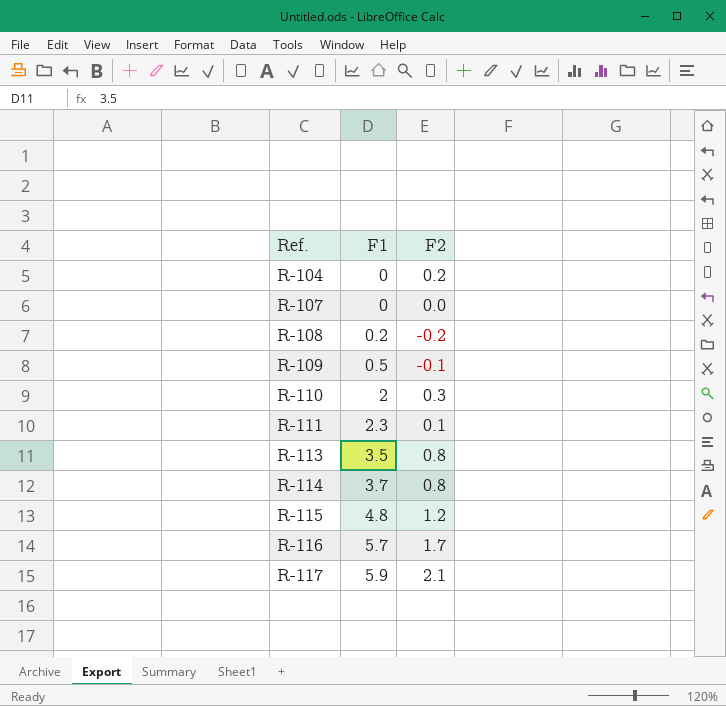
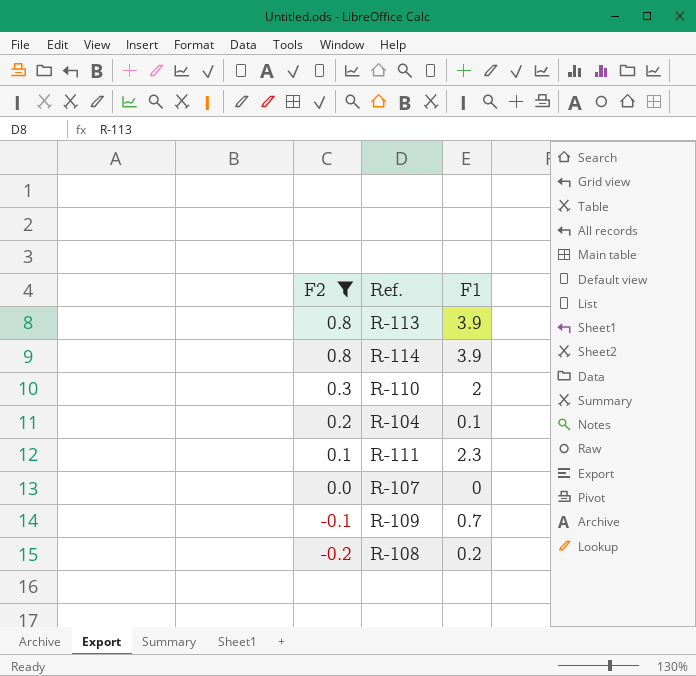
filter: none -> F2 <= 0.8
row order: Ref. ascending -> F2 descending
column F2 | position: 3 -> 1
R-113 | F1: 3.5 -> 3.9
R-114 | F1: 3.7 -> 3.9
R-104 | F1: 0 -> 0.1
R-109 | F1: 0.5 -> 0.7

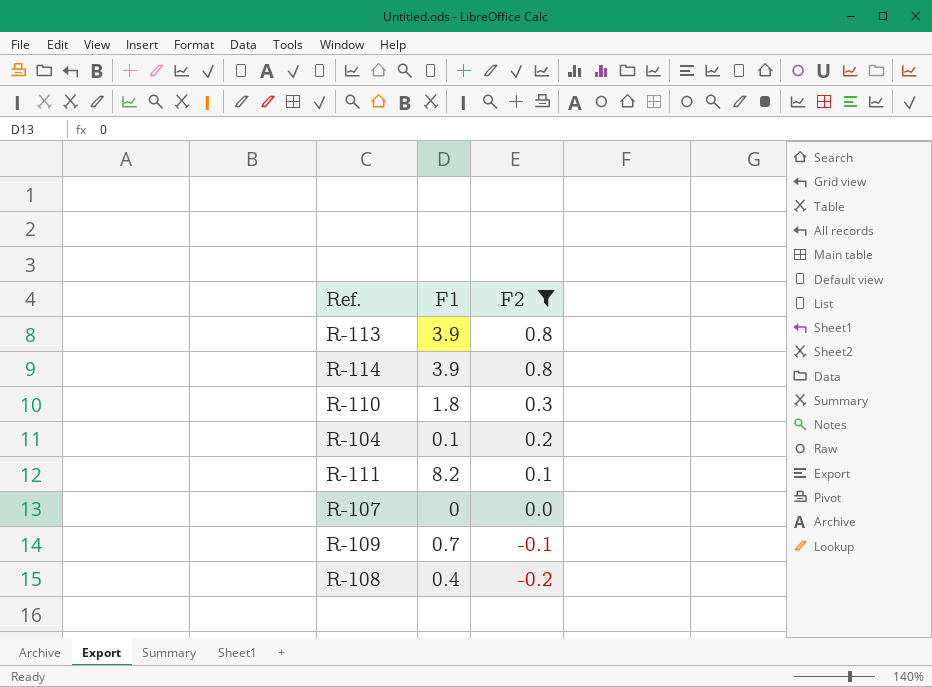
column F2 | position: 1 -> 3
R-110 | F1: 2 -> 1.8
R-111 | F1: 2.3 -> 8.2
R-108 | F1: 0.2 -> 0.4

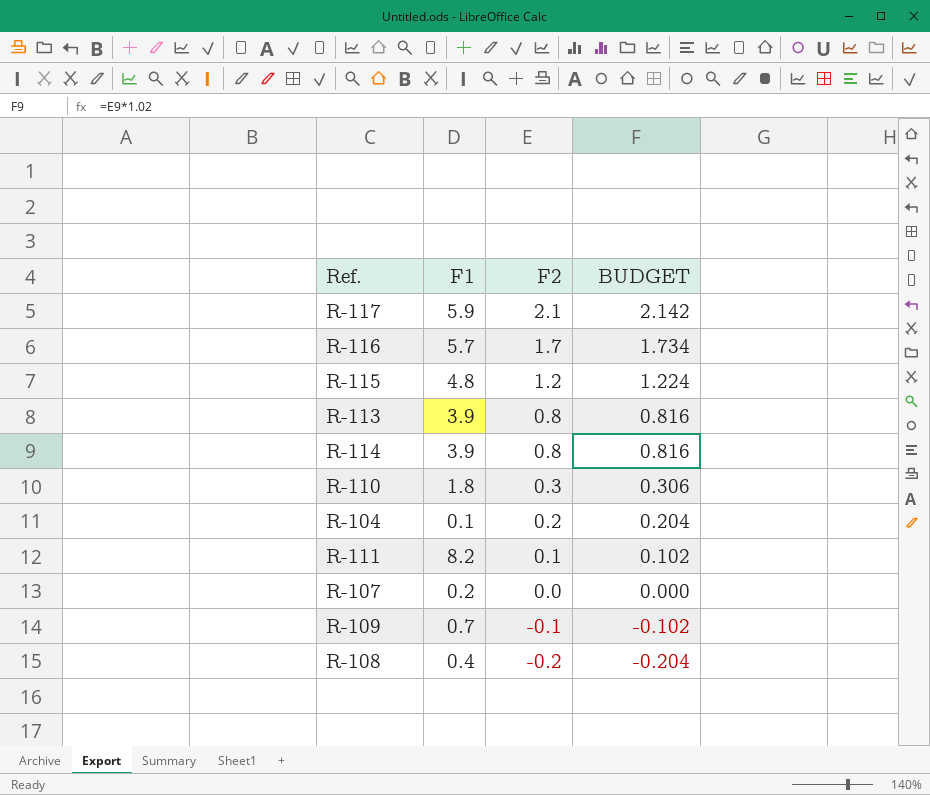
filter: F2 <= 0.8 -> none
column BUDGET | formula: none -> [F2] * 1.02
R-107 | F1: 0 -> 0.2

